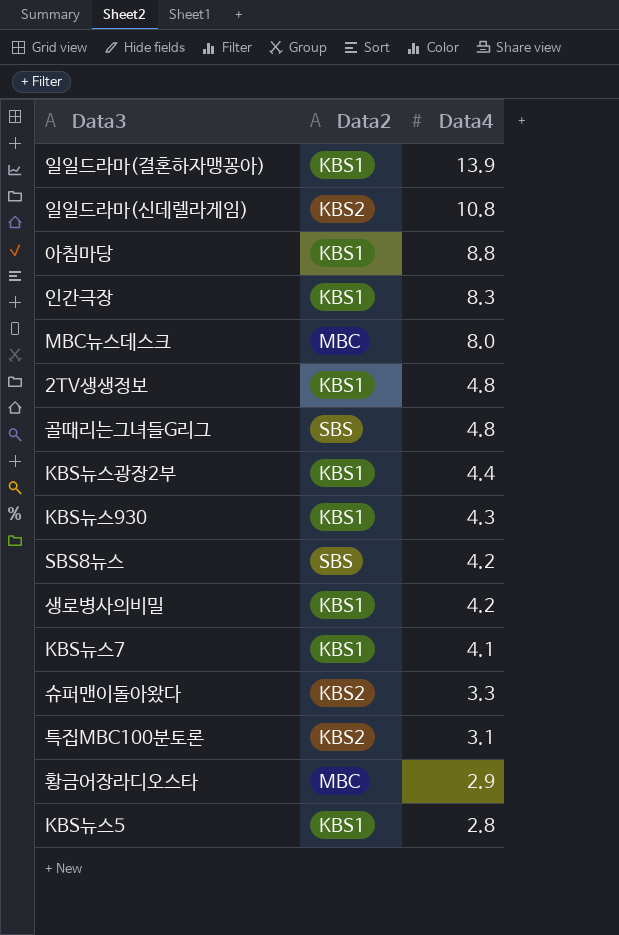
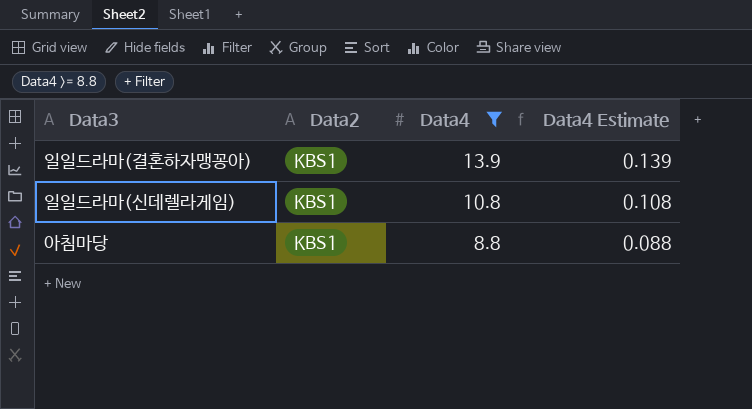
filter: none -> Data4 >= 8.8
column Data4 Estimate | formula: none -> [Data4] * 0.01
일일드라마(신데렐라게임) | Data2: KBS2 -> KBS1

